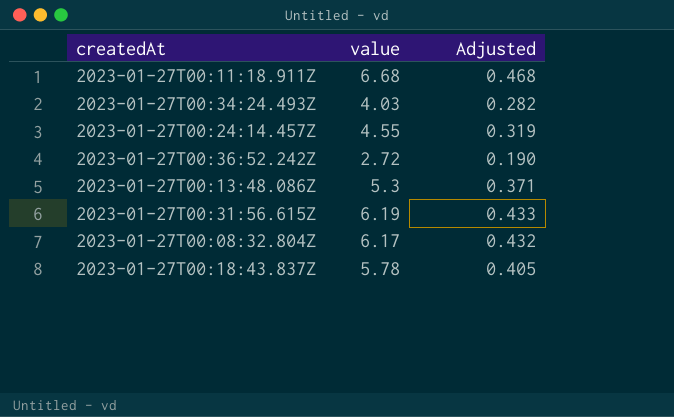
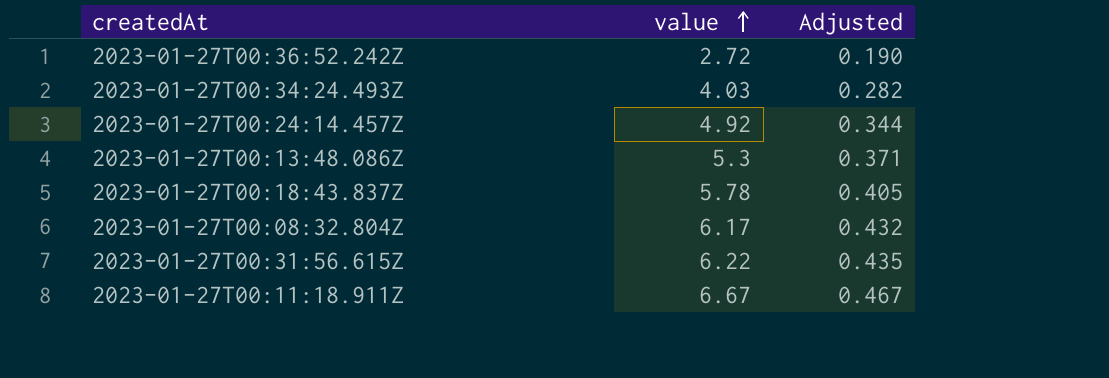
row order: none -> value ascending
2023-01-27T00:24:14.457Z | value: 4.55 -> 4.92
2023-01-27T00:24:14.457Z | Adjusted: 0.319 -> 0.344
2023-01-27T00:31:56.615Z | value: 6.19 -> 6.22
2023-01-27T00:31:56.615Z | Adjusted: 0.433 -> 0.435
2023-01-27T00:11:18.911Z | value: 6.68 -> 6.67
2023-01-27T00:11:18.911Z | Adjusted: 0.468 -> 0.467

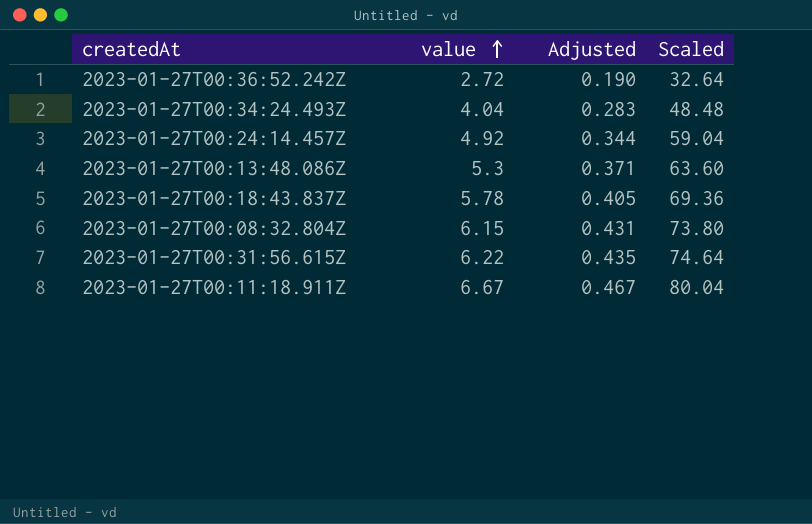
column Scaled | formula: none -> [value] * 12
2023-01-27T00:34:24.493Z | value: 4.03 -> 4.04
2023-01-27T00:34:24.493Z | Adjusted: 0.282 -> 0.283
2023-01-27T00:08:32.804Z | value: 6.17 -> 6.15
2023-01-27T00:08:32.804Z | Adjusted: 0.432 -> 0.431

